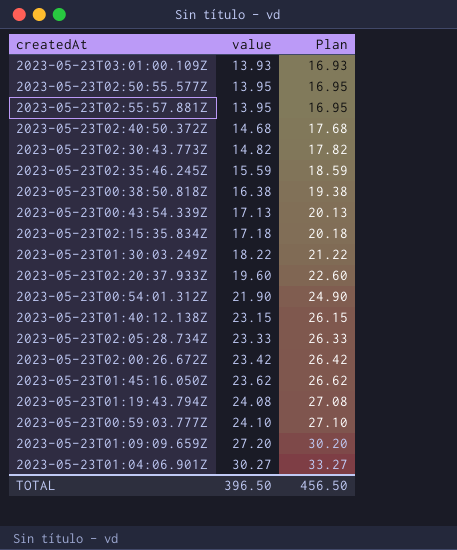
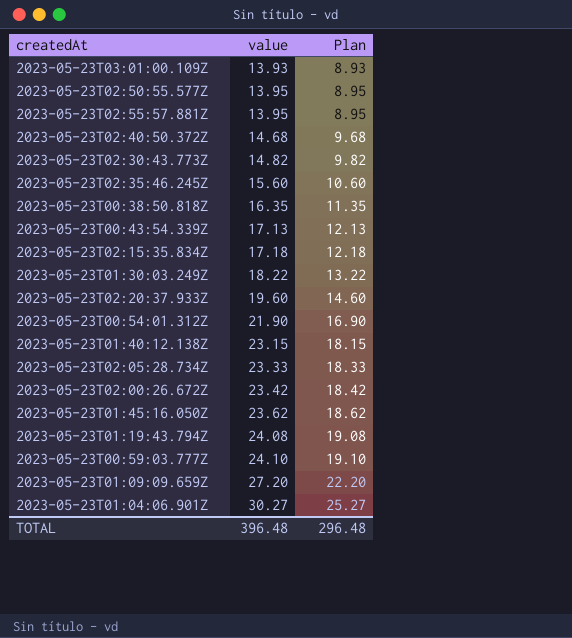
column Plan | formula: [value] + 3 -> [value] - 5
2023-05-23T02:35:46.245Z | value: 15.59 -> 15.60
2023-05-23T00:38:50.818Z | value: 16.38 -> 16.35
TOTAL | value: 396.50 -> 396.48
TOTAL | Plan: 456.50 -> 296.48

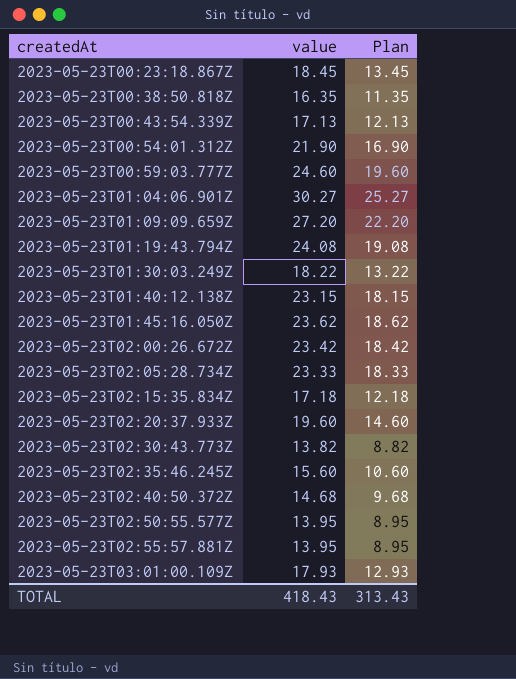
row order: value ascending -> createdAt ascending
row 2023-05-23T00:23:18.867Z: none -> 18.45 | 13.45
2023-05-23T00:59:03.777Z | value: 24.10 -> 24.60
2023-05-23T00:59:03.777Z | Plan: 19.10 -> 19.60
2023-05-23T02:30:43.773Z | value: 14.82 -> 13.82
2023-05-23T02:30:43.773Z | Plan: 9.82 -> 8.82
2023-05-23T03:01:00.109Z | value: 13.93 -> 17.93
2023-05-23T03:01:00.109Z | Plan: 8.93 -> 12.93
TOTAL | value: 396.48 -> 418.43
TOTAL | Plan: 296.48 -> 313.43

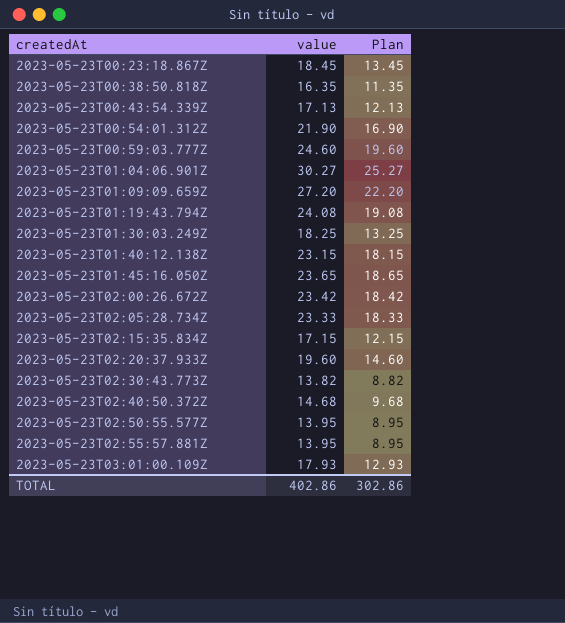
row 2023-05-23T02:35:46.245Z: 15.60 | 10.60 -> none
2023-05-23T01:30:03.249Z | value: 18.22 -> 18.25
2023-05-23T01:30:03.249Z | Plan: 13.22 -> 13.25
2023-05-23T01:45:16.050Z | value: 23.62 -> 23.65
2023-05-23T01:45:16.050Z | Plan: 18.62 -> 18.65
2023-05-23T02:15:35.834Z | value: 17.18 -> 17.15
2023-05-23T02:15:35.834Z | Plan: 12.18 -> 12.15
TOTAL | value: 418.43 -> 402.86
TOTAL | Plan: 313.43 -> 302.86

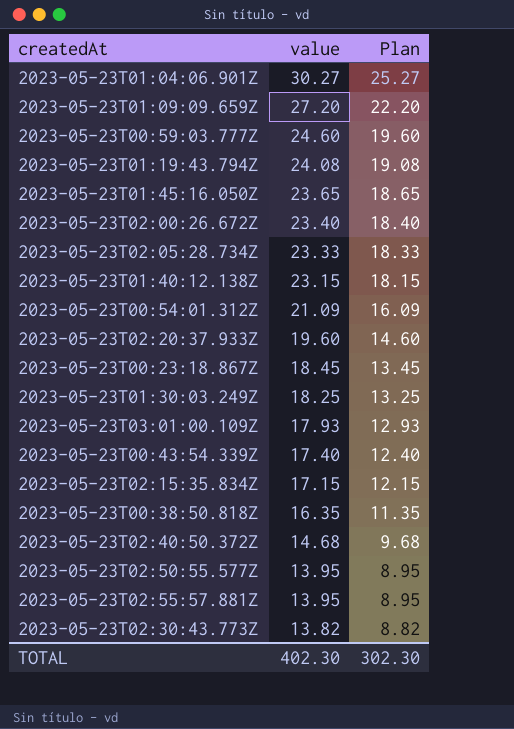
row order: createdAt ascending -> value descending
2023-05-23T02:00:26.672Z | value: 23.42 -> 23.40
2023-05-23T02:00:26.672Z | Plan: 18.42 -> 18.40
2023-05-23T00:54:01.312Z | value: 21.90 -> 21.09
2023-05-23T00:54:01.312Z | Plan: 16.90 -> 16.09
2023-05-23T00:43:54.339Z | value: 17.13 -> 17.40
2023-05-23T00:43:54.339Z | Plan: 12.13 -> 12.40
TOTAL | value: 402.86 -> 402.30
TOTAL | Plan: 302.86 -> 302.30

